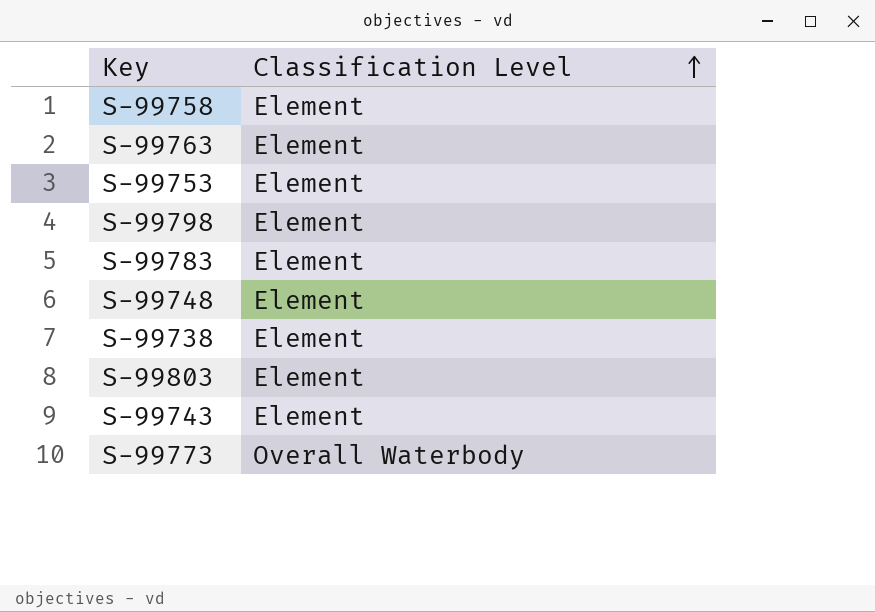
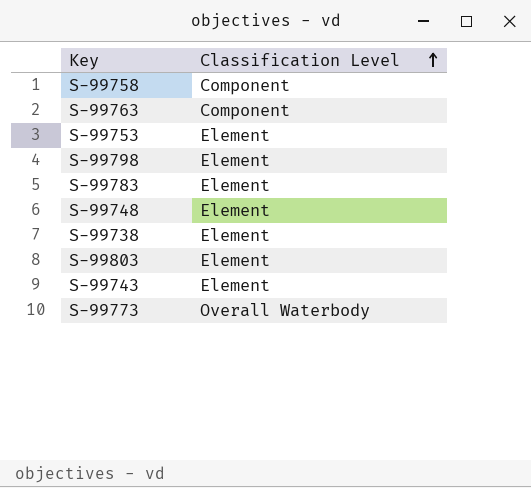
S-99758 | Classification Level: Element -> Component
S-99763 | Classification Level: Element -> Component

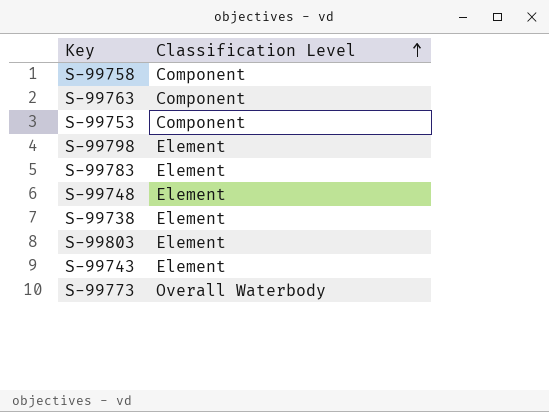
S-99753 | Classification Level: Element -> Component

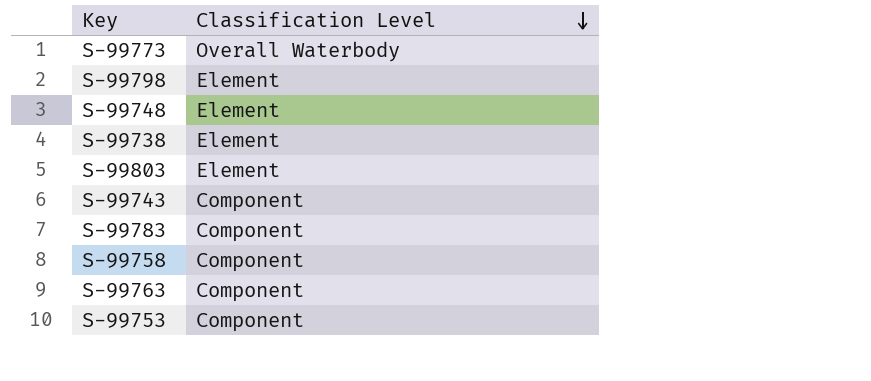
row order: Classification Level ascending -> Classification Level descending
S-99743 | Classification Level: Element -> Component
S-99783 | Classification Level: Element -> Component

